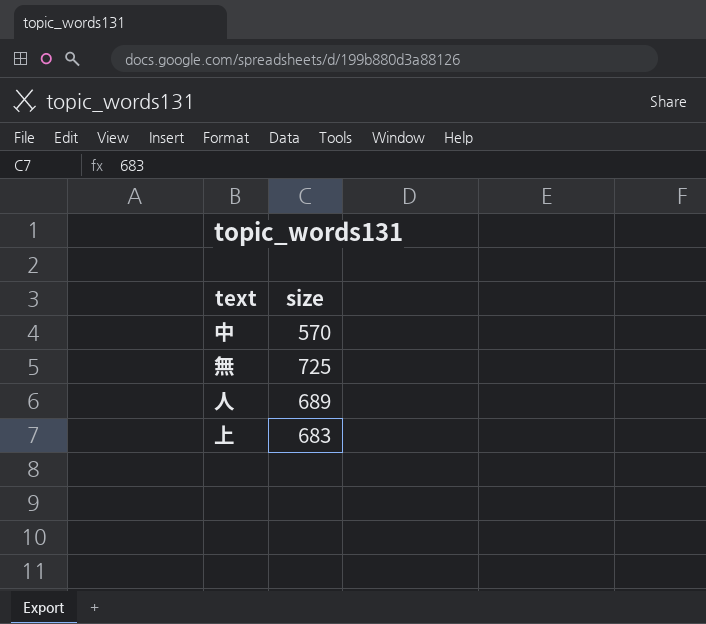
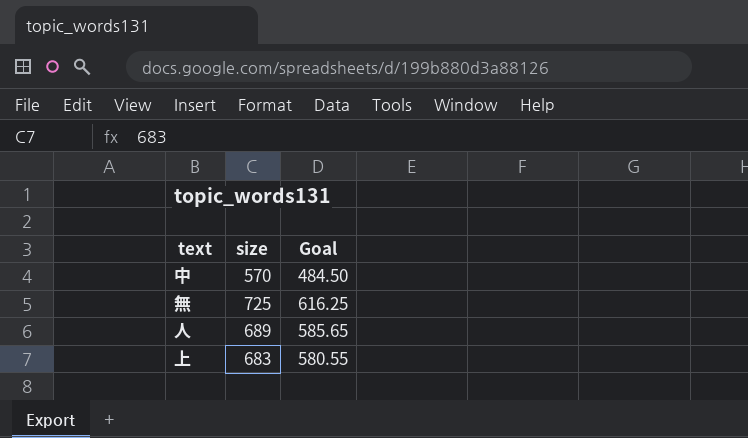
column Goal | formula: none -> [size] * 0.85

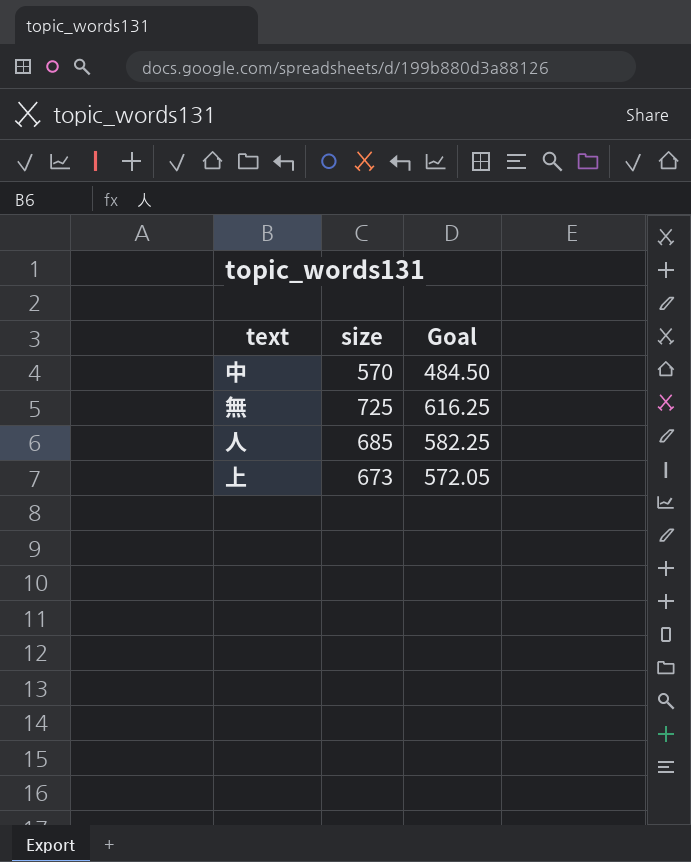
人 | size: 689 -> 685
人 | Goal: 585.65 -> 582.25
上 | size: 683 -> 673
上 | Goal: 580.55 -> 572.05

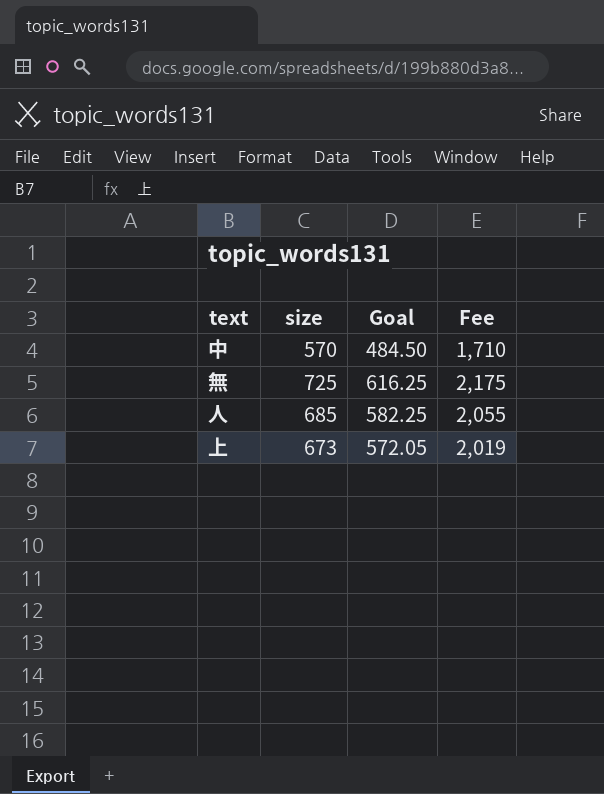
column Fee | formula: none -> [size] * 3

